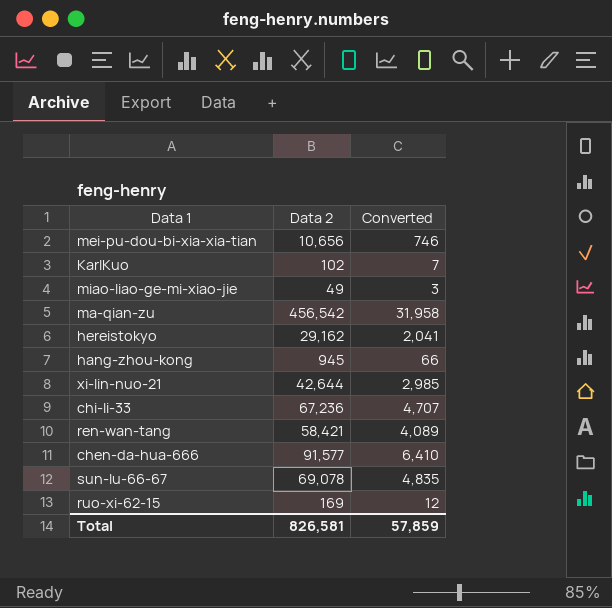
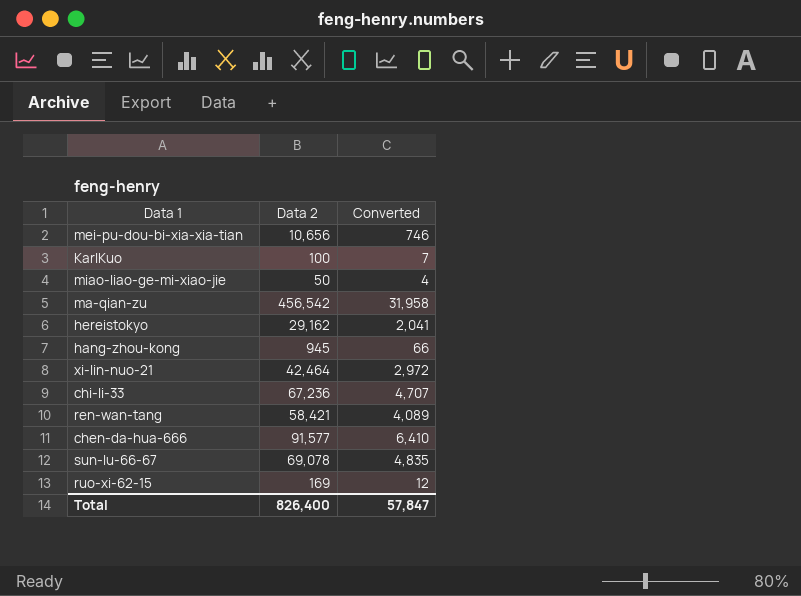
KarlKuo | Data 2: 102 -> 100
miao-liao-ge-mi-xiao-jie | Data 2: 49 -> 50
miao-liao-ge-mi-xiao-jie | Converted: 3 -> 4
xi-lin-nuo-21 | Data 2: 42,644 -> 42,464
xi-lin-nuo-21 | Converted: 2,985 -> 2,972
Total | Data 2: 826,581 -> 826,400
Total | Converted: 57,859 -> 57,847

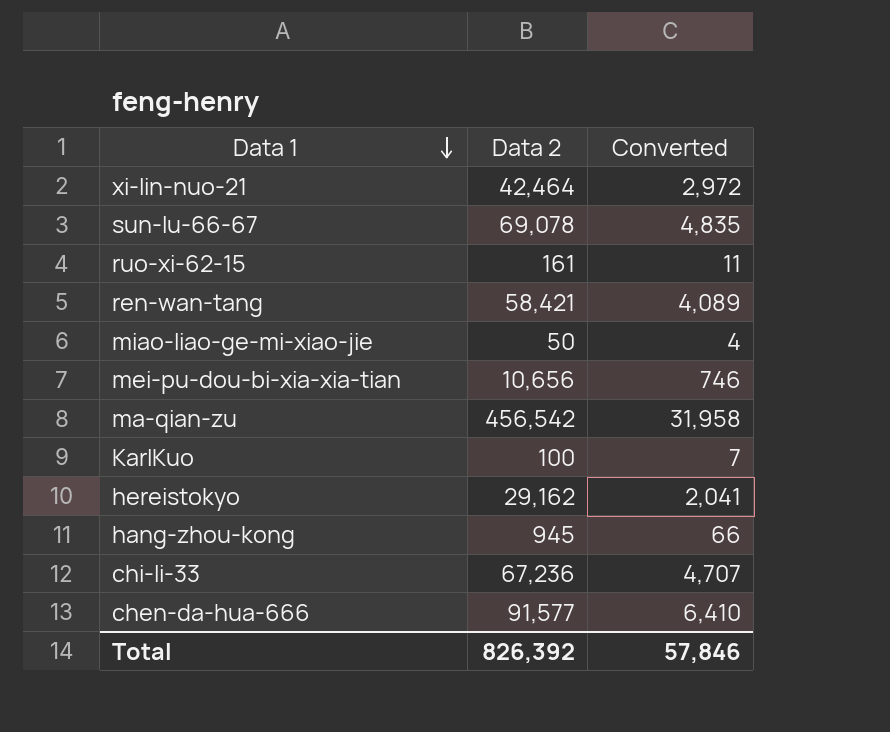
row order: none -> Data 1 descending
ruo-xi-62-15 | Data 2: 169 -> 161
ruo-xi-62-15 | Converted: 12 -> 11
Total | Data 2: 826,400 -> 826,392
Total | Converted: 57,847 -> 57,846

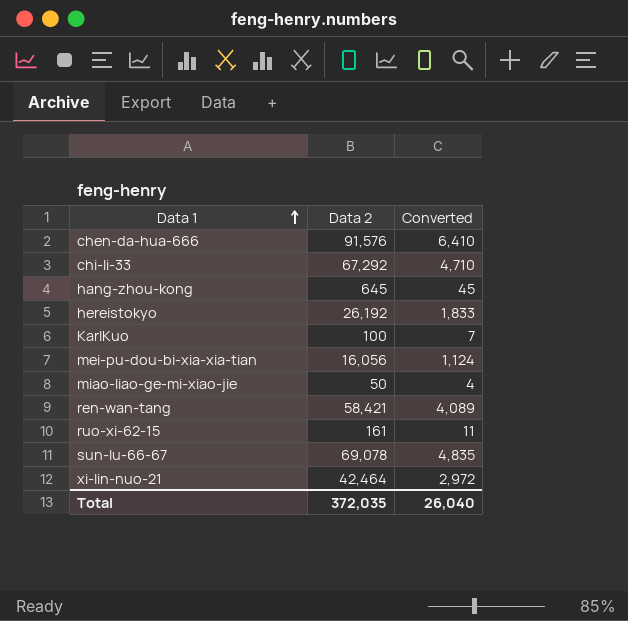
row order: Data 1 descending -> Data 1 ascending
row ma-qian-zu: 456,542 | 31,958 -> none
chen-da-hua-666 | Data 2: 91,577 -> 91,576
chi-li-33 | Data 2: 67,236 -> 67,292
chi-li-33 | Converted: 4,707 -> 4,710
hang-zhou-kong | Data 2: 945 -> 645
hang-zhou-kong | Converted: 66 -> 45
hereistokyo | Data 2: 29,162 -> 26,192
hereistokyo | Converted: 2,041 -> 1,833
mei-pu-dou-bi-xia-xia-tian | Data 2: 10,656 -> 16,056
mei-pu-dou-bi-xia-xia-tian | Converted: 746 -> 1,124
Total | Data 2: 826,392 -> 372,035
Total | Converted: 57,846 -> 26,040

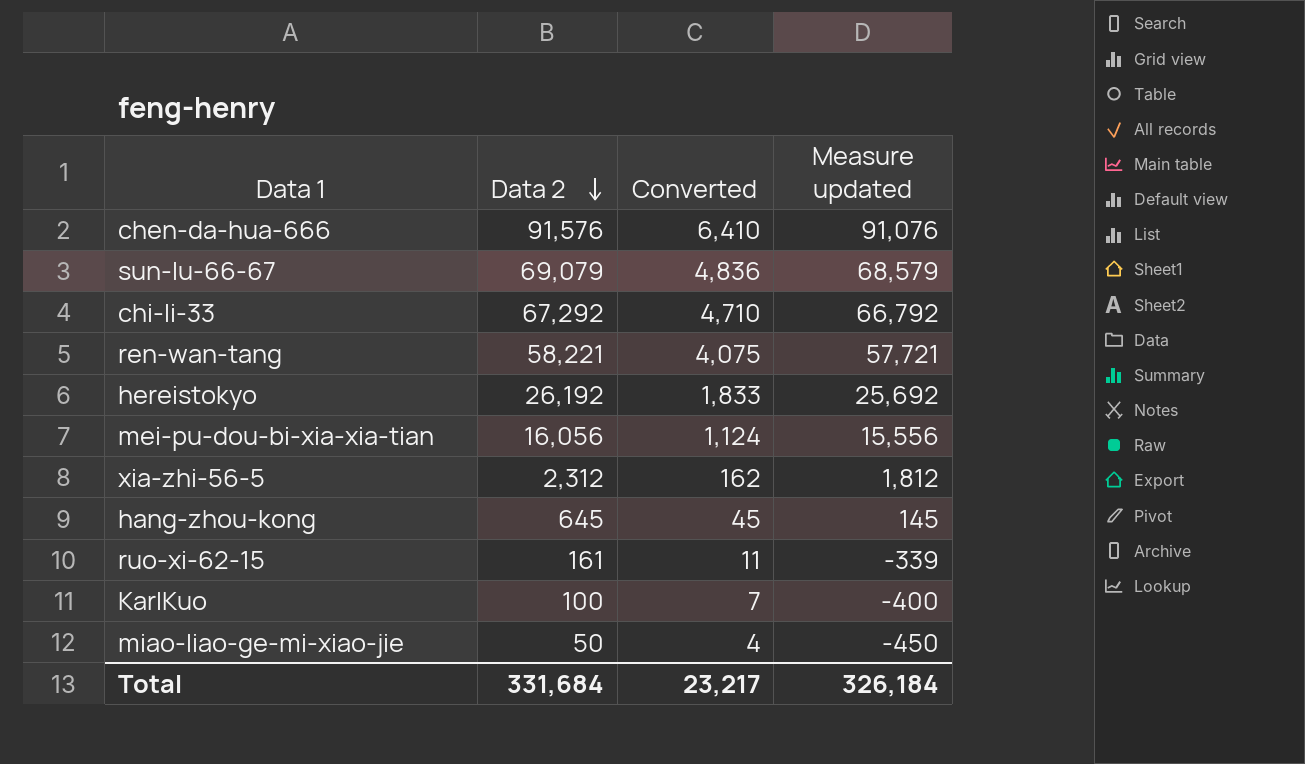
row order: Data 1 ascending -> Data 2 descending
column Measure updated | formula: none -> [Data 2] - 500
row xi-lin-nuo-21: 42,464 | 2,972 -> none
sun-lu-66-67 | Data 2: 69,078 -> 69,079
sun-lu-66-67 | Converted: 4,835 -> 4,836
ren-wan-tang | Data 2: 58,421 -> 58,221
ren-wan-tang | Converted: 4,089 -> 4,075
row xia-zhi-56-5: none -> 2,312 | 162 | 1,812
Total | Data 2: 372,035 -> 331,684
Total | Converted: 26,040 -> 23,217

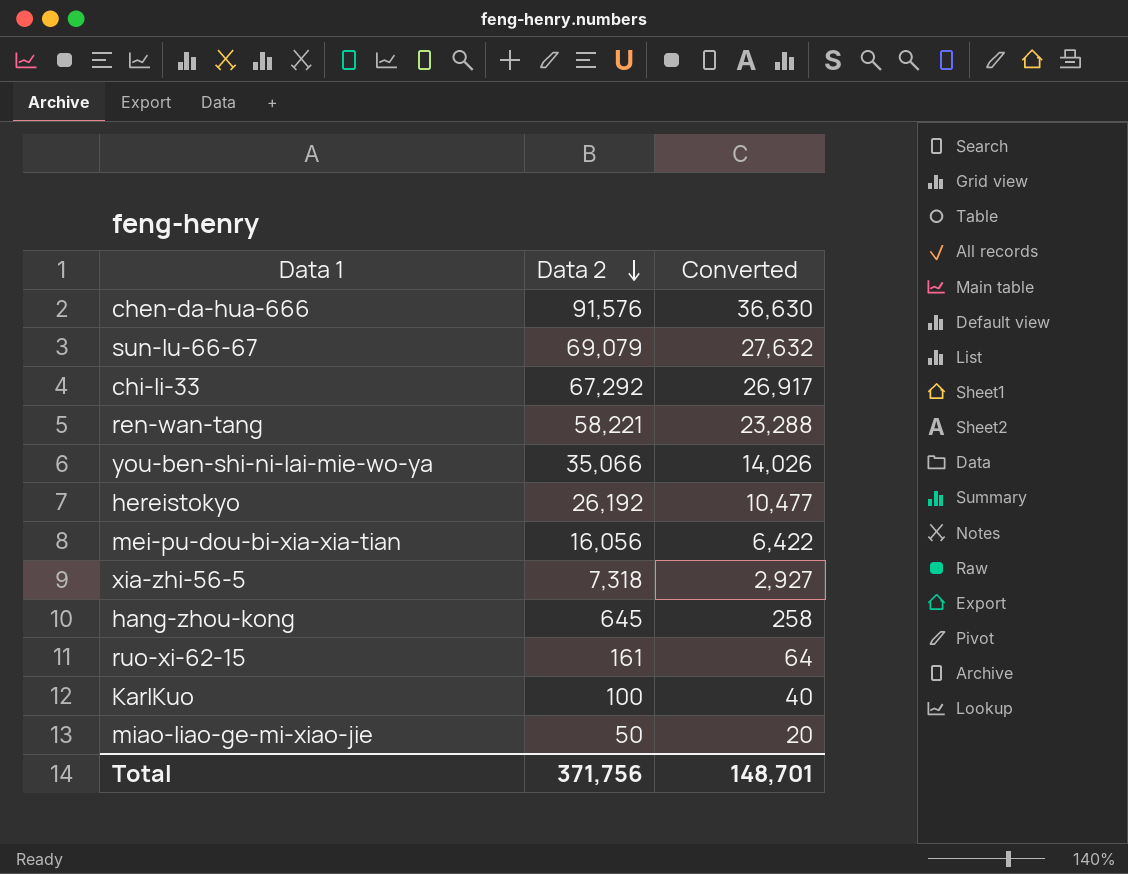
column Measure updated | formula: [Data 2] - 500 -> none
column Converted | formula: [Data 2] * 0.07 -> [Data 2] * 0.4
row you-ben-shi-ni-lai-mie-wo-ya: none -> 35,066 | 14,026
xia-zhi-56-5 | Data 2: 2,312 -> 7,318
Total | Data 2: 331,684 -> 371,756
Total | Converted: 23,217 -> 148,701

